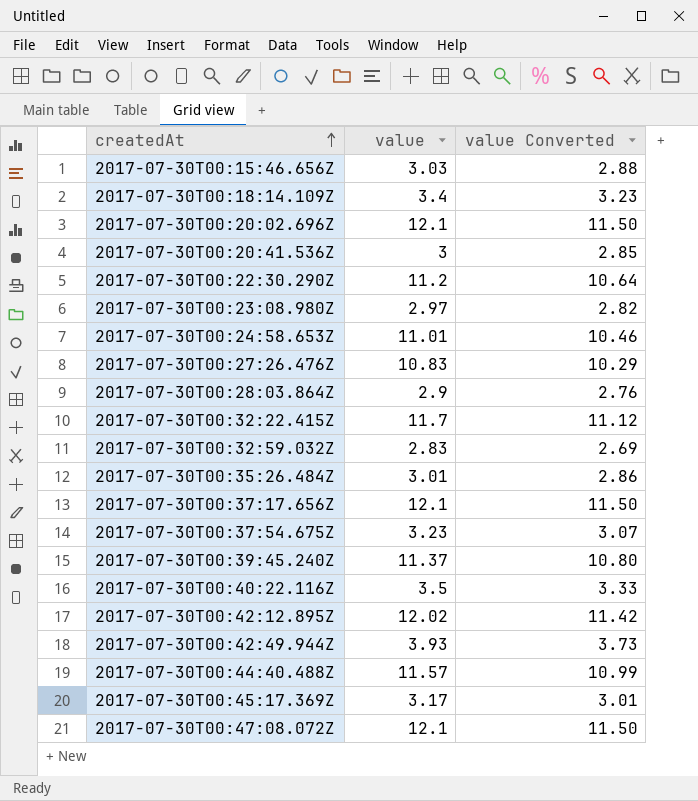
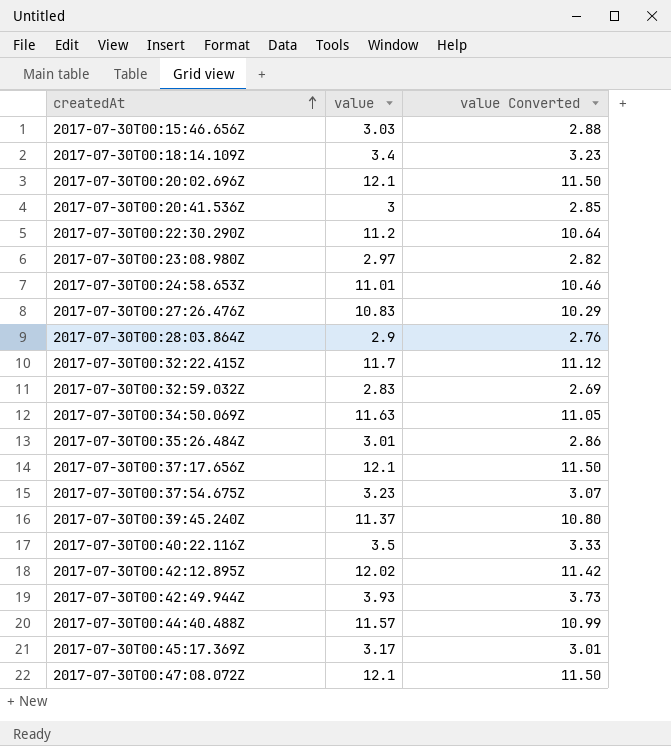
row 2017-07-30T00:34:50.069Z: none -> 11.63 | 11.05

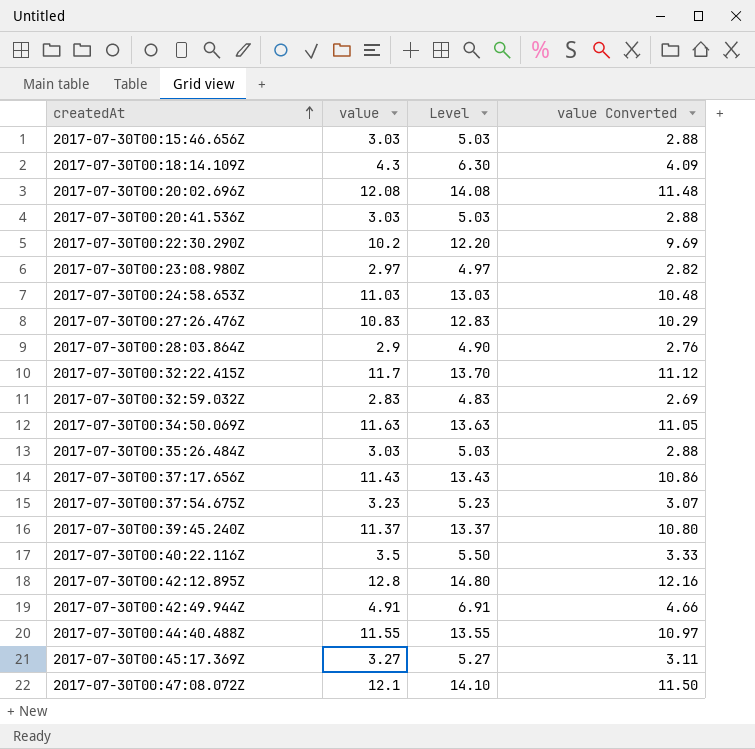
column Level | formula: none -> [value] + 2
2017-07-30T00:18:14.109Z | value: 3.4 -> 4.3
2017-07-30T00:18:14.109Z | value Converted: 3.23 -> 4.09
2017-07-30T00:20:02.696Z | value: 12.1 -> 12.08
2017-07-30T00:20:02.696Z | value Converted: 11.50 -> 11.48
2017-07-30T00:20:41.536Z | value: 3 -> 3.03
2017-07-30T00:20:41.536Z | value Converted: 2.85 -> 2.88
2017-07-30T00:22:30.290Z | value: 11.2 -> 10.2
2017-07-30T00:22:30.290Z | value Converted: 10.64 -> 9.69
2017-07-30T00:24:58.653Z | value: 11.01 -> 11.03
2017-07-30T00:24:58.653Z | value Converted: 10.46 -> 10.48
2017-07-30T00:35:26.484Z | value: 3.01 -> 3.03
2017-07-30T00:35:26.484Z | value Converted: 2.86 -> 2.88
2017-07-30T00:37:17.656Z | value: 12.1 -> 11.43
2017-07-30T00:37:17.656Z | value Converted: 11.50 -> 10.86
2017-07-30T00:42:12.895Z | value: 12.02 -> 12.8
2017-07-30T00:42:12.895Z | value Converted: 11.42 -> 12.16
2017-07-30T00:42:49.944Z | value: 3.93 -> 4.91
2017-07-30T00:42:49.944Z | value Converted: 3.73 -> 4.66
2017-07-30T00:44:40.488Z | value: 11.57 -> 11.55
2017-07-30T00:44:40.488Z | value Converted: 10.99 -> 10.97
2017-07-30T00:45:17.369Z | value: 3.17 -> 3.27
2017-07-30T00:45:17.369Z | value Converted: 3.01 -> 3.11

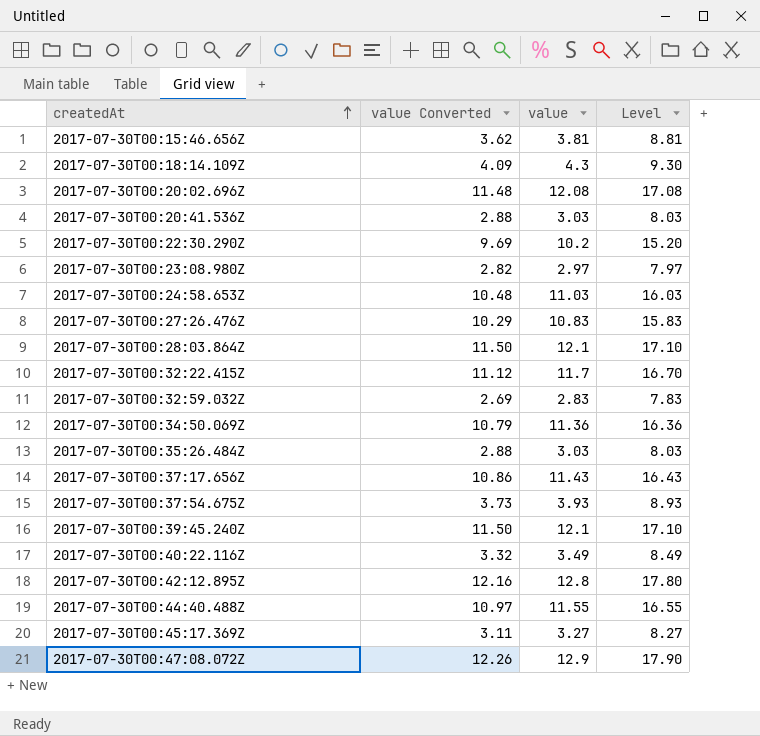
column value Converted | position: 4 -> 2
column Level | formula: [value] + 2 -> [value] + 5
row 2017-07-30T00:42:49.944Z: 4.91 | 6.91 | 4.66 -> none
2017-07-30T00:15:46.656Z | value Converted: 2.88 -> 3.62
2017-07-30T00:15:46.656Z | value: 3.03 -> 3.81
2017-07-30T00:28:03.864Z | value Converted: 2.76 -> 11.50
2017-07-30T00:28:03.864Z | value: 2.9 -> 12.1
2017-07-30T00:34:50.069Z | value Converted: 11.05 -> 10.79
2017-07-30T00:34:50.069Z | value: 11.63 -> 11.36
2017-07-30T00:37:54.675Z | value Converted: 3.07 -> 3.73
2017-07-30T00:37:54.675Z | value: 3.23 -> 3.93
2017-07-30T00:39:45.240Z | value Converted: 10.80 -> 11.50
2017-07-30T00:39:45.240Z | value: 11.37 -> 12.1
2017-07-30T00:40:22.116Z | value Converted: 3.33 -> 3.32
2017-07-30T00:40:22.116Z | value: 3.5 -> 3.49
2017-07-30T00:47:08.072Z | value Converted: 11.50 -> 12.26
2017-07-30T00:47:08.072Z | value: 12.1 -> 12.9

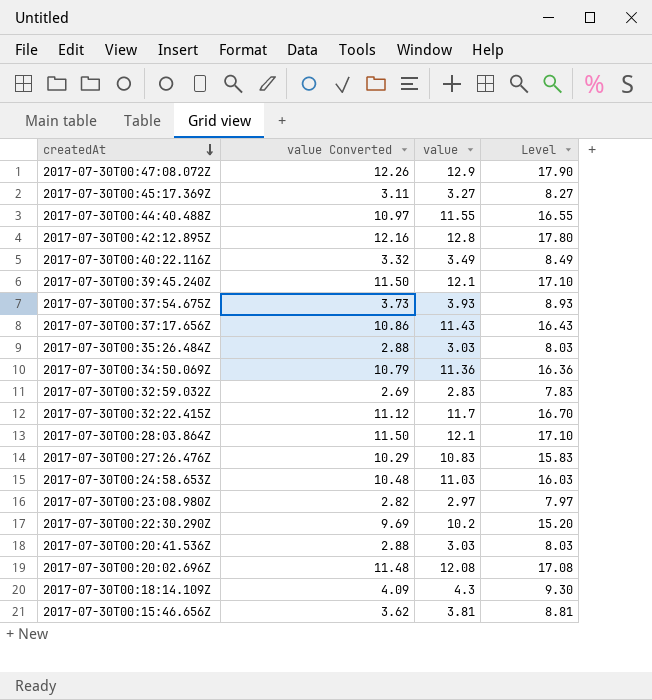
row order: createdAt ascending -> createdAt descending

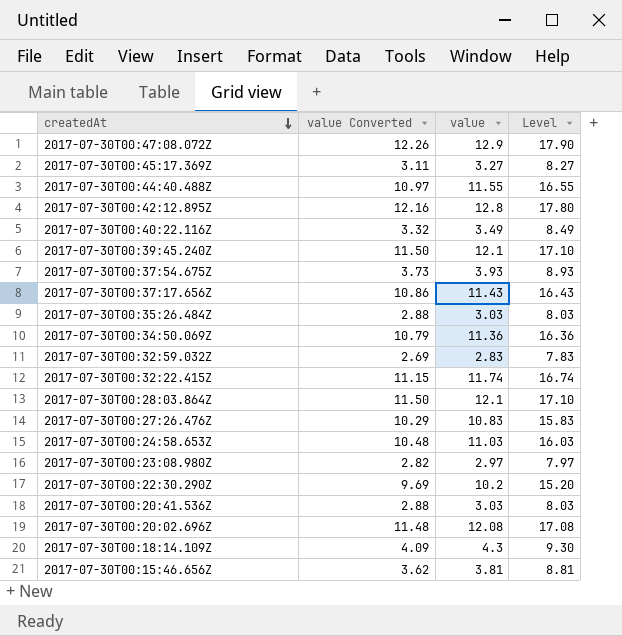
2017-07-30T00:32:22.415Z | value Converted: 11.12 -> 11.15
2017-07-30T00:32:22.415Z | value: 11.7 -> 11.74
2017-07-30T00:32:22.415Z | Level: 16.70 -> 16.74

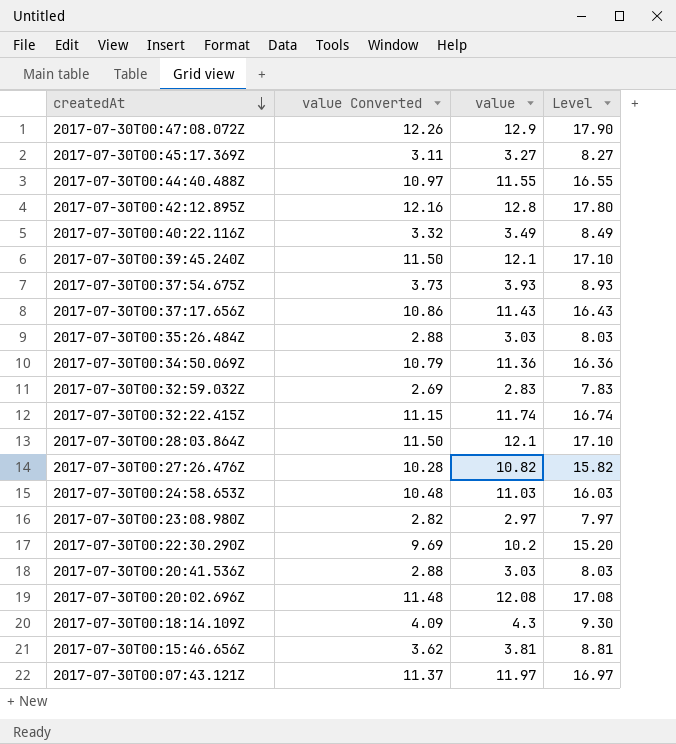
2017-07-30T00:27:26.476Z | value Converted: 10.29 -> 10.28
2017-07-30T00:27:26.476Z | value: 10.83 -> 10.82
2017-07-30T00:27:26.476Z | Level: 15.83 -> 15.82
row 2017-07-30T00:07:43.121Z: none -> 11.37 | 11.97 | 16.97

